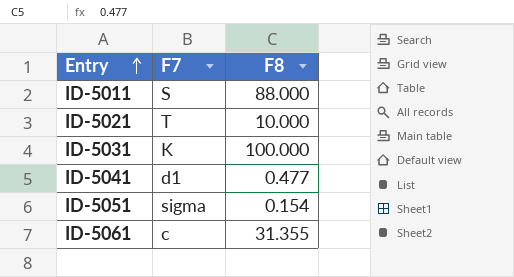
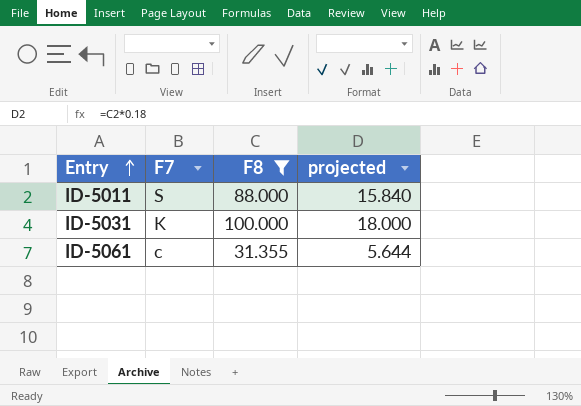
filter: none -> F8 >= 31.355
column projected | formula: none -> [F8] * 0.18

